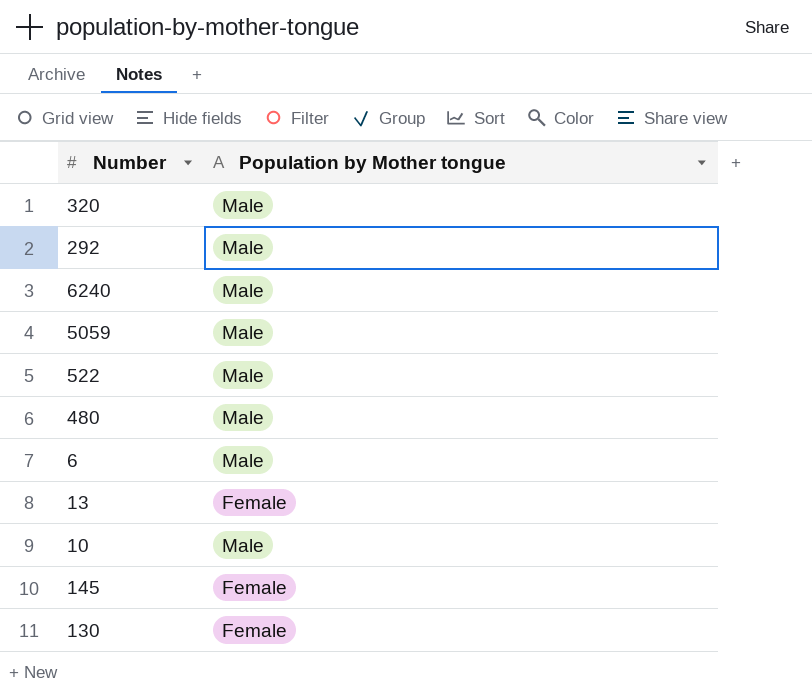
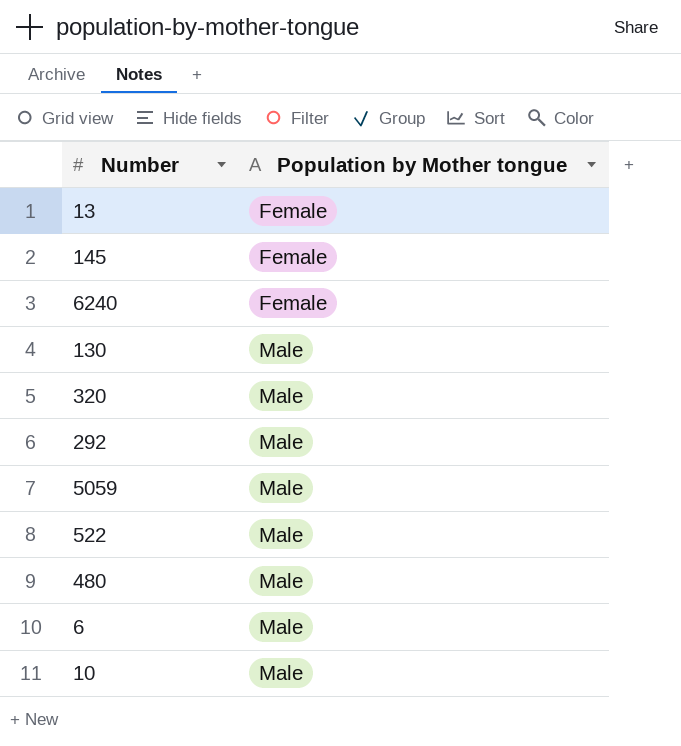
row order: none -> Population by Mother tongue ascending
6240 | Population by Mother tongue: Male -> Female
130 | Population by Mother tongue: Female -> Male

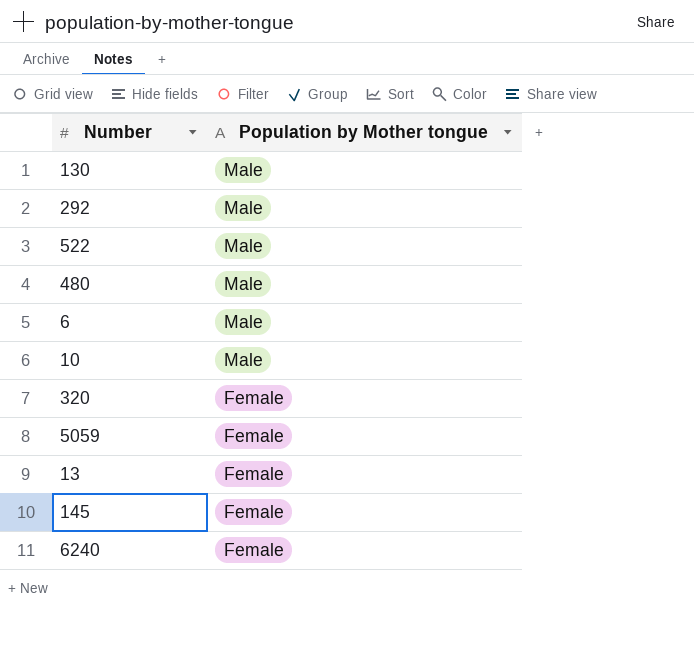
row order: Population by Mother tongue ascending -> Population by Mother tongue descending
320 | Population by Mother tongue: Male -> Female
5059 | Population by Mother tongue: Male -> Female

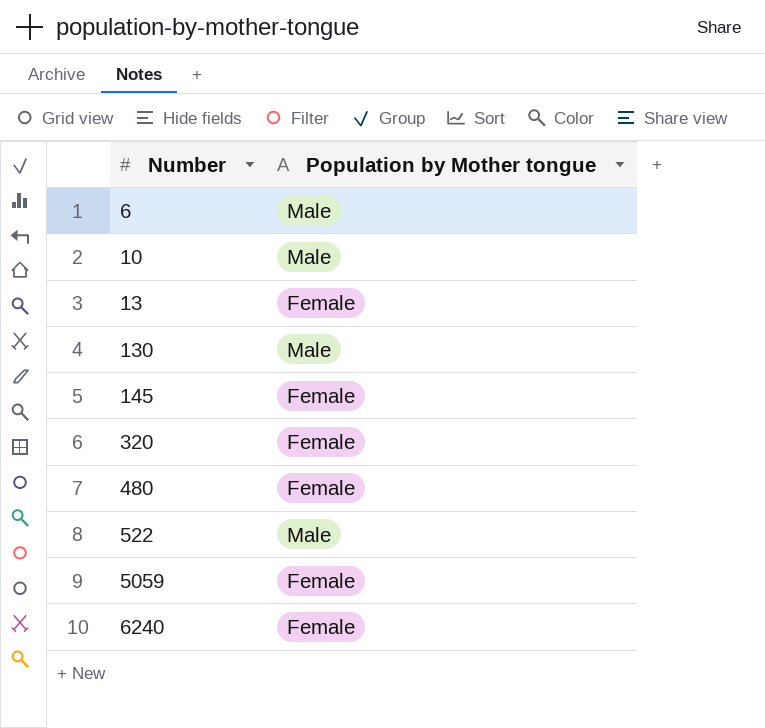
row order: Population by Mother tongue descending -> Number ascending
row 292: Male -> none
480 | Population by Mother tongue: Male -> Female

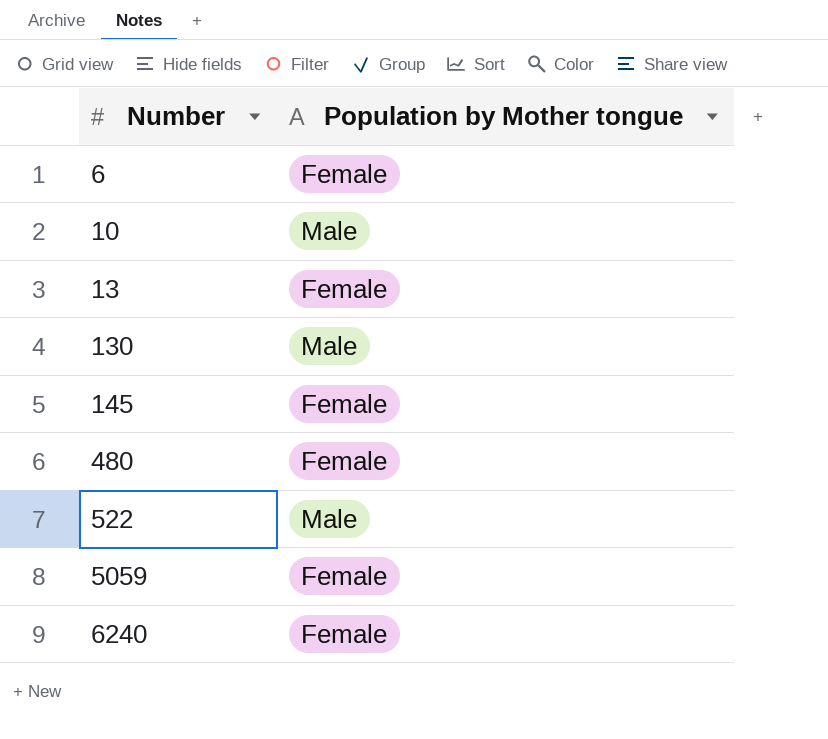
row 320: Female -> none
6 | Population by Mother tongue: Male -> Female

